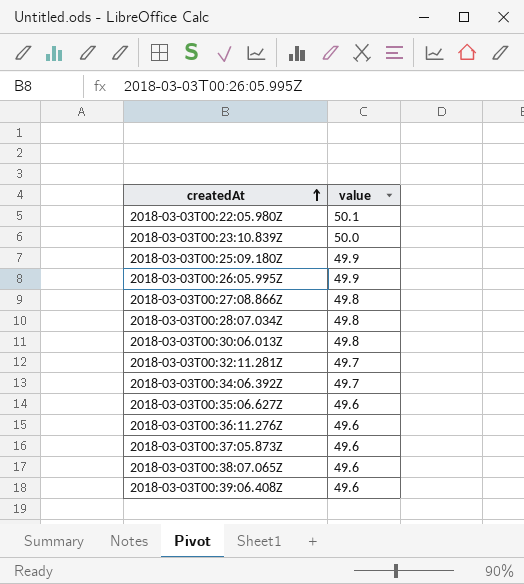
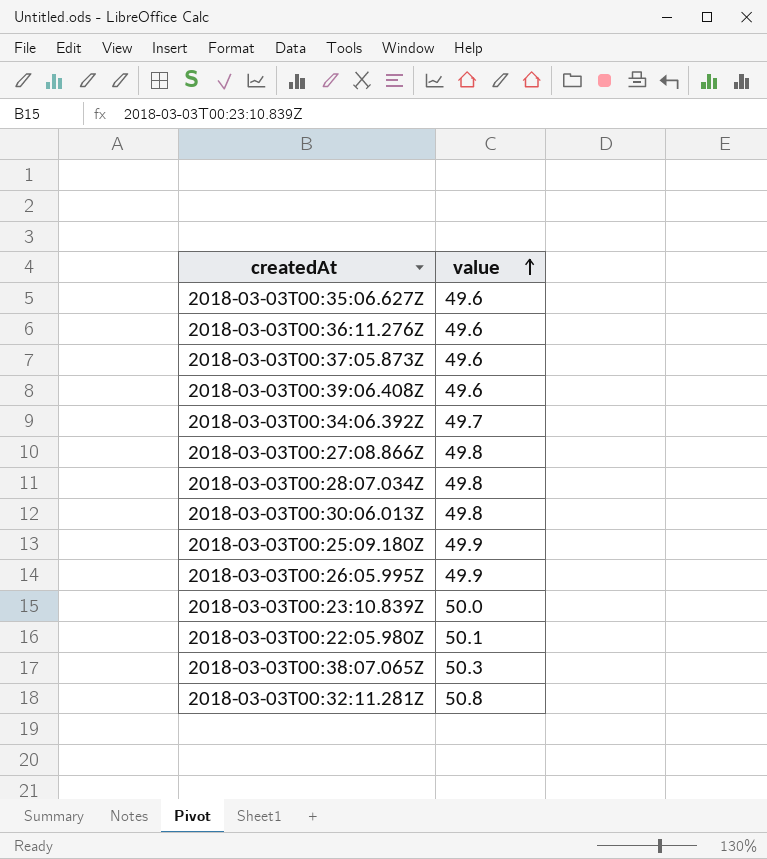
row order: createdAt ascending -> value ascending
2018-03-03T00:38:07.065Z | value: 49.6 -> 50.3
2018-03-03T00:32:11.281Z | value: 49.7 -> 50.8

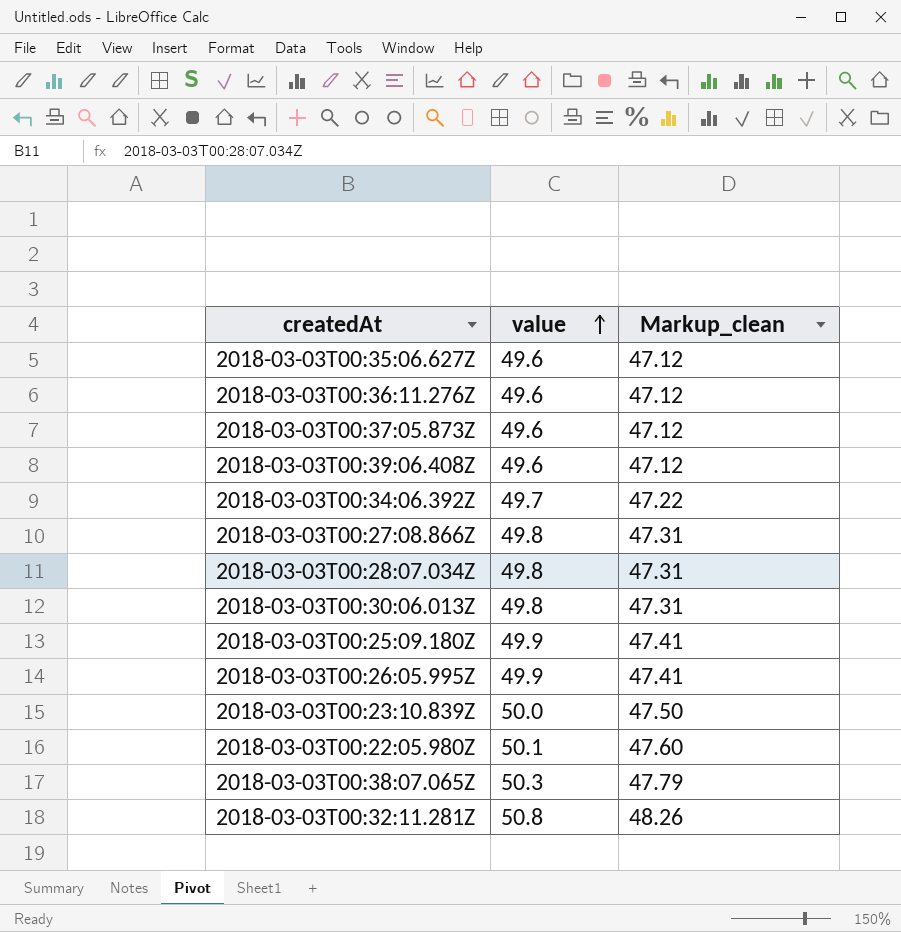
column Markup_clean | formula: none -> [value] * 0.95

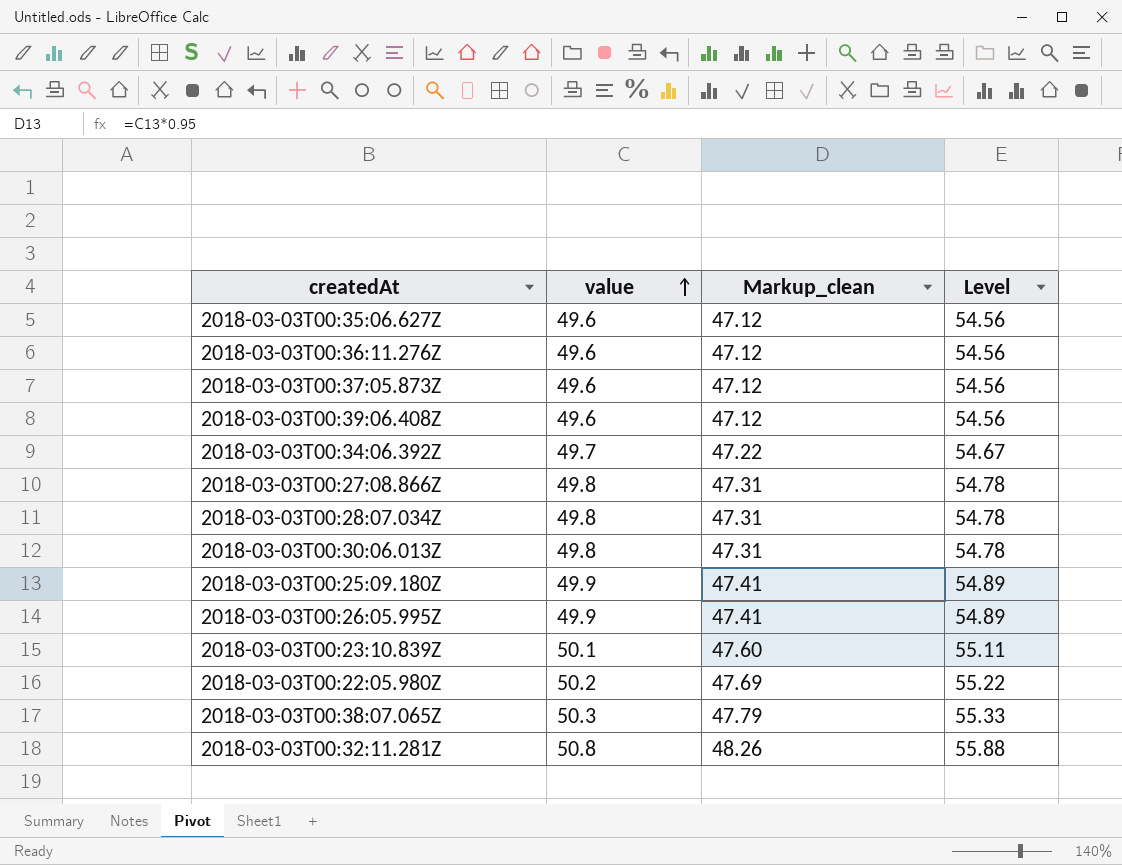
column Level | formula: none -> [value] * 1.1
2018-03-03T00:23:10.839Z | value: 50.0 -> 50.1
2018-03-03T00:23:10.839Z | Markup_clean: 47.50 -> 47.60
2018-03-03T00:22:05.980Z | value: 50.1 -> 50.2
2018-03-03T00:22:05.980Z | Markup_clean: 47.60 -> 47.69

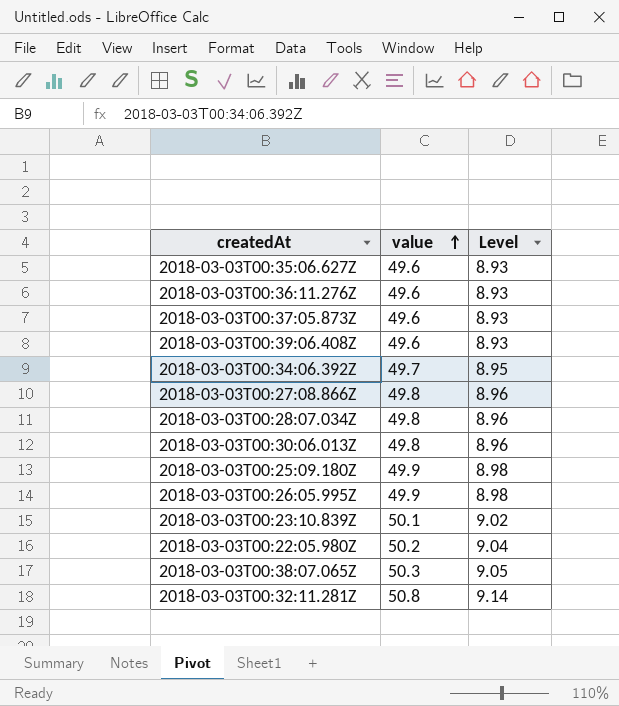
column Markup_clean | formula: [value] * 0.95 -> none
column Level | formula: [value] * 1.1 -> [value] * 0.18

